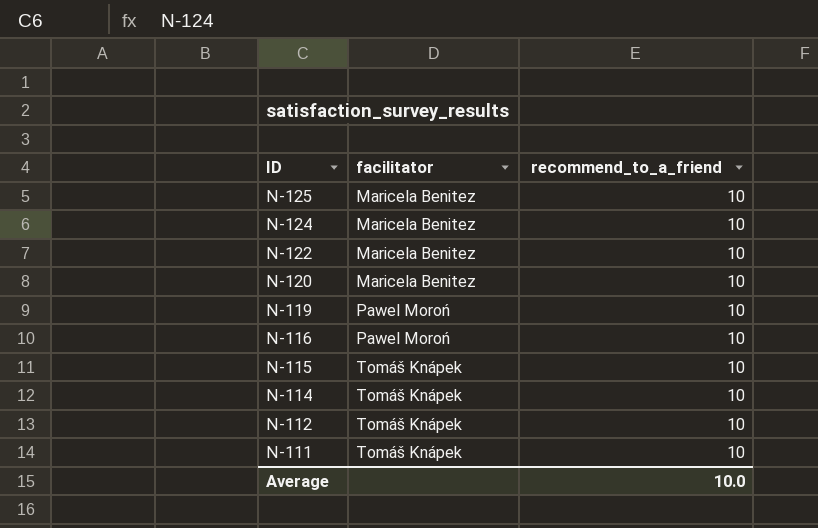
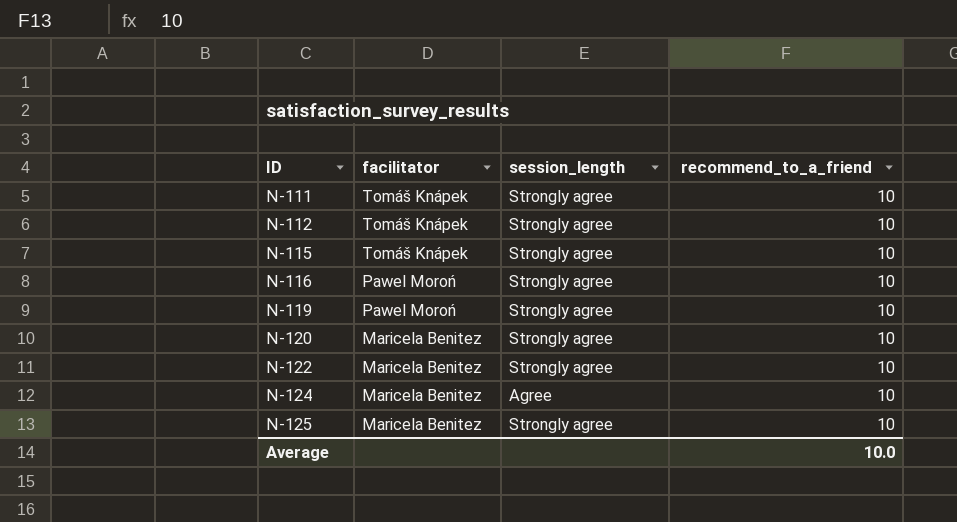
row order: ID descending -> ID ascending
column session_length | position: none -> 3
row N-114: Tomáš Knápek | 10 -> none

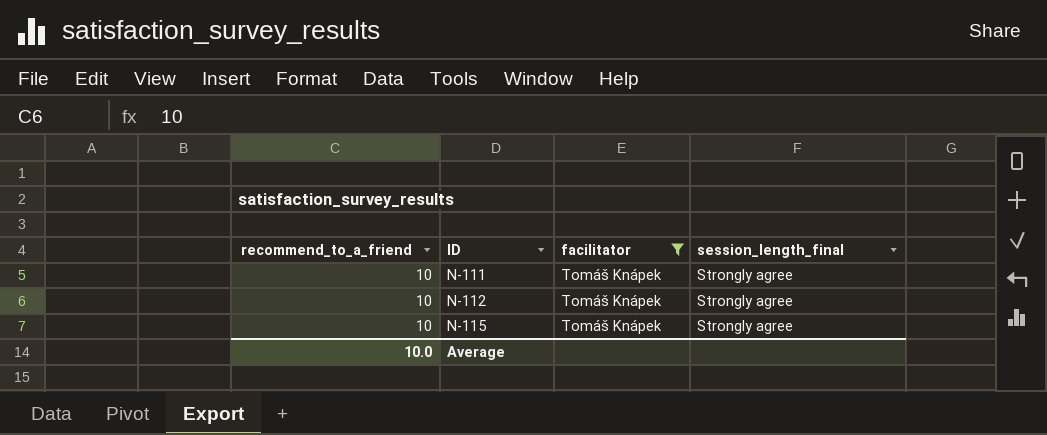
filter: none -> facilitator = Tomáš Knápek
column recommend_to_a_friend | position: 4 -> 1
column name: session_length -> session_length_final

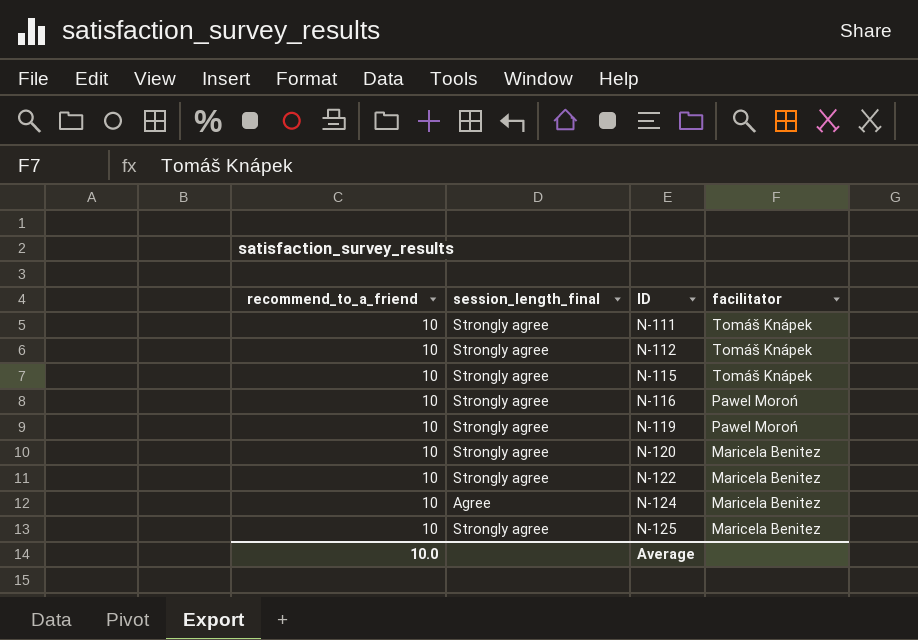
filter: facilitator = Tomáš Knápek -> none
column session_length_final | position: 4 -> 2

